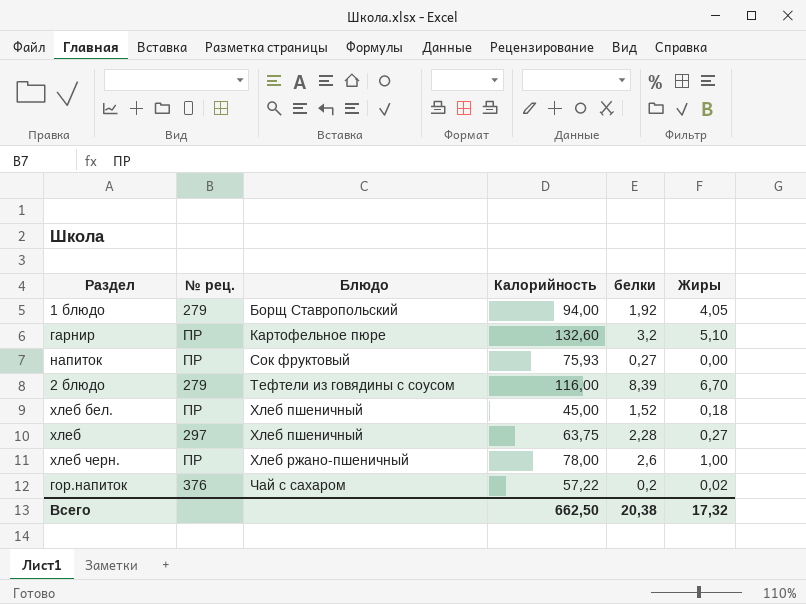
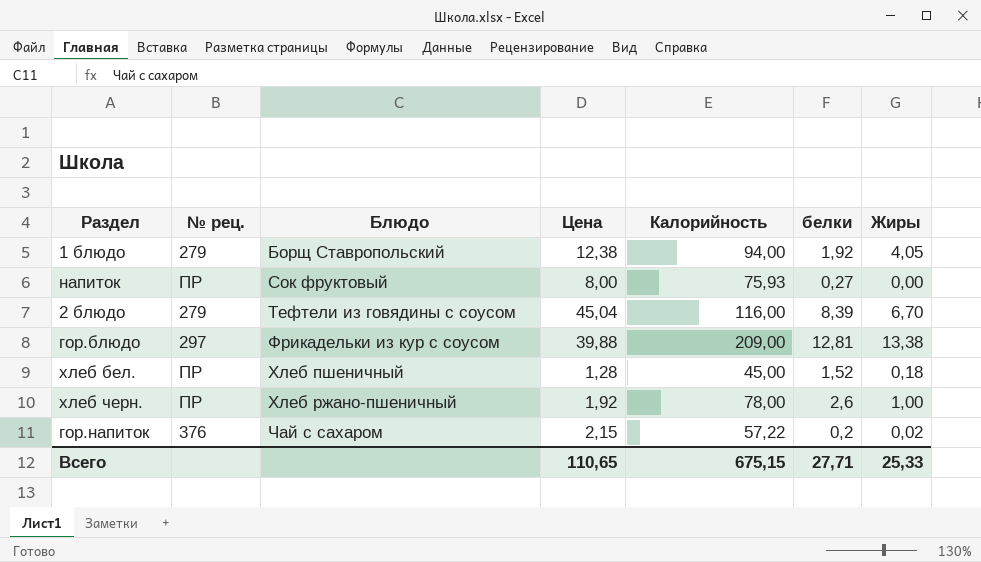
column Цена | position: none -> 4
row гарнир: ПР | Картофельное пюре | 132,60 | 3,2 | 5,10 -> none
row хлеб: 297 | Хлеб пшеничный | 63,75 | 2,28 | 0,27 -> none
row гор.блюдо: none -> 297 | Фрикадельки из кур с соусом | 39,88 | 209,00 | 12,81 | 13,38
Всего | Калорийность: 662,50 -> 675,15
Всего | белки: 20,38 -> 27,71
Всего | Жиры: 17,32 -> 25,33

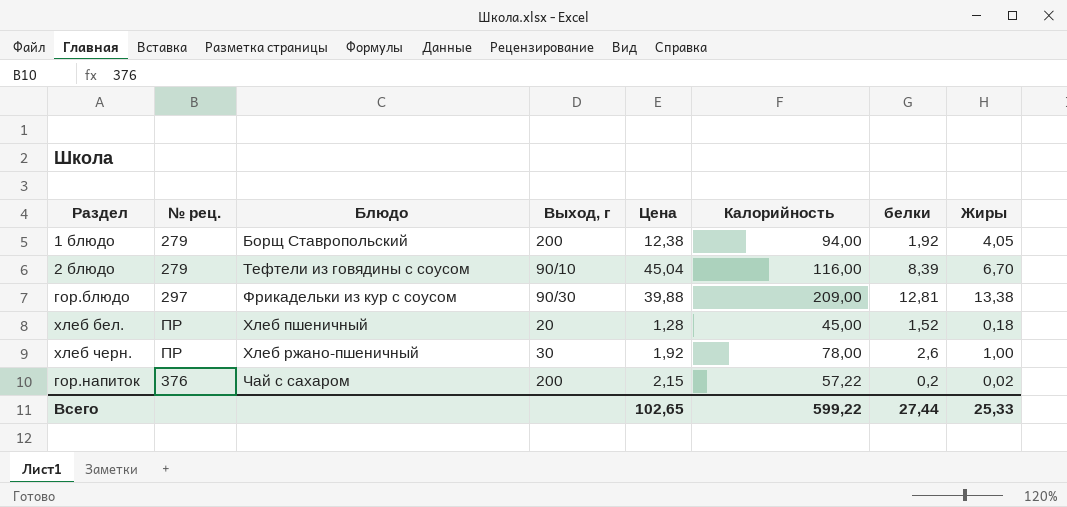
column Выход, г | position: none -> 4
row напиток: ПР | Сок фруктовый | 8,00 | 75,93 | 0,27 | 0,00 -> none
Всего | Цена: 110,65 -> 102,65
Всего | Калорийность: 675,15 -> 599,22
Всего | белки: 27,71 -> 27,44

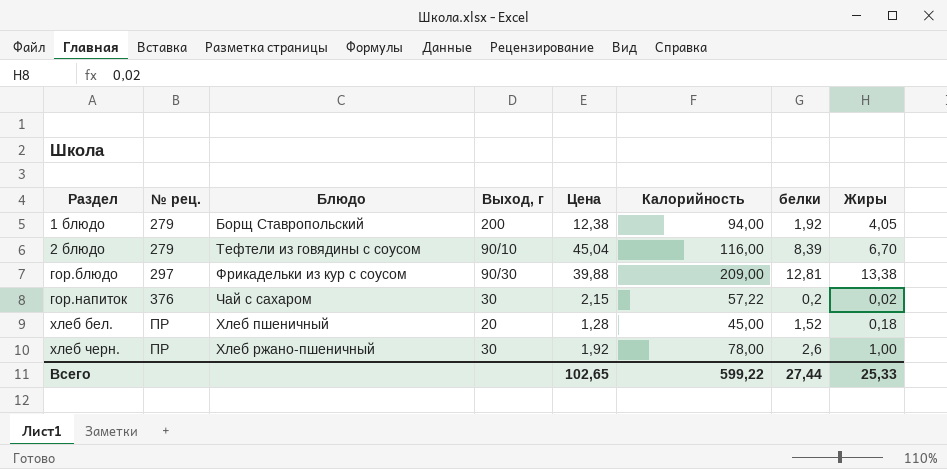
row order: Блюдо ascending -> Раздел ascending
гор.напиток | Выход, г: 200 -> 30

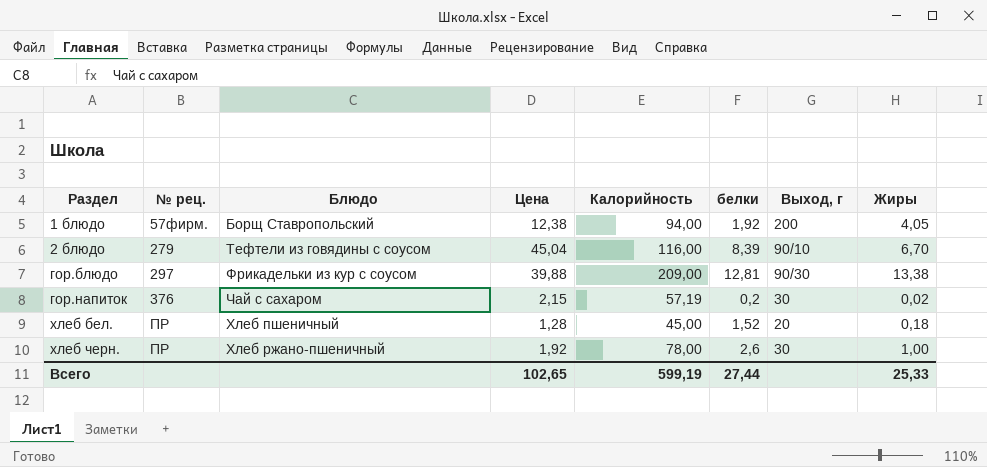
column Выход, г | position: 4 -> 7
1 блюдо | № рец.: 279 -> 57фирм.
гор.напиток | Калорийность: 57,22 -> 57,19
Всего | Калорийность: 599,22 -> 599,19

